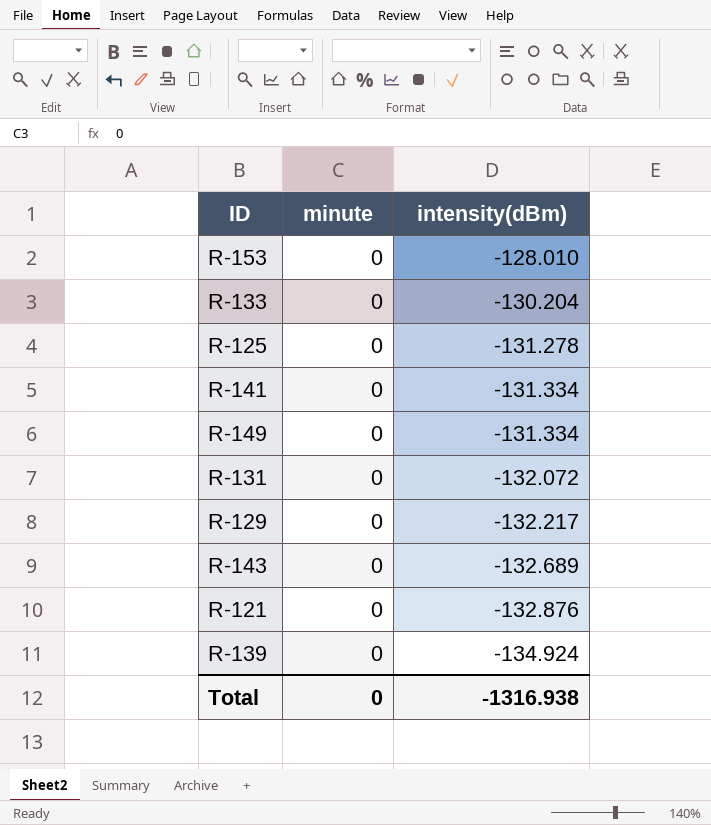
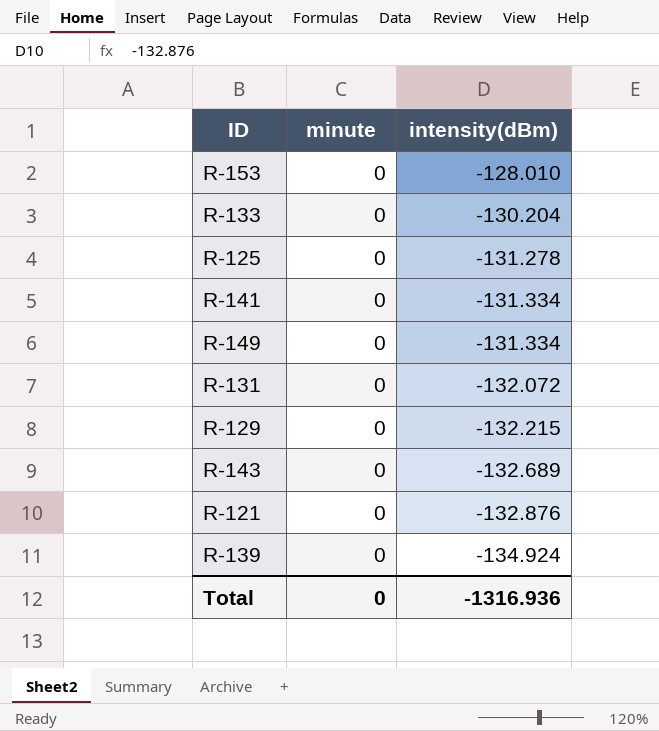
R-129 | intensity(dBm): -132.217 -> -132.215
Total | intensity(dBm): -1316.938 -> -1316.936

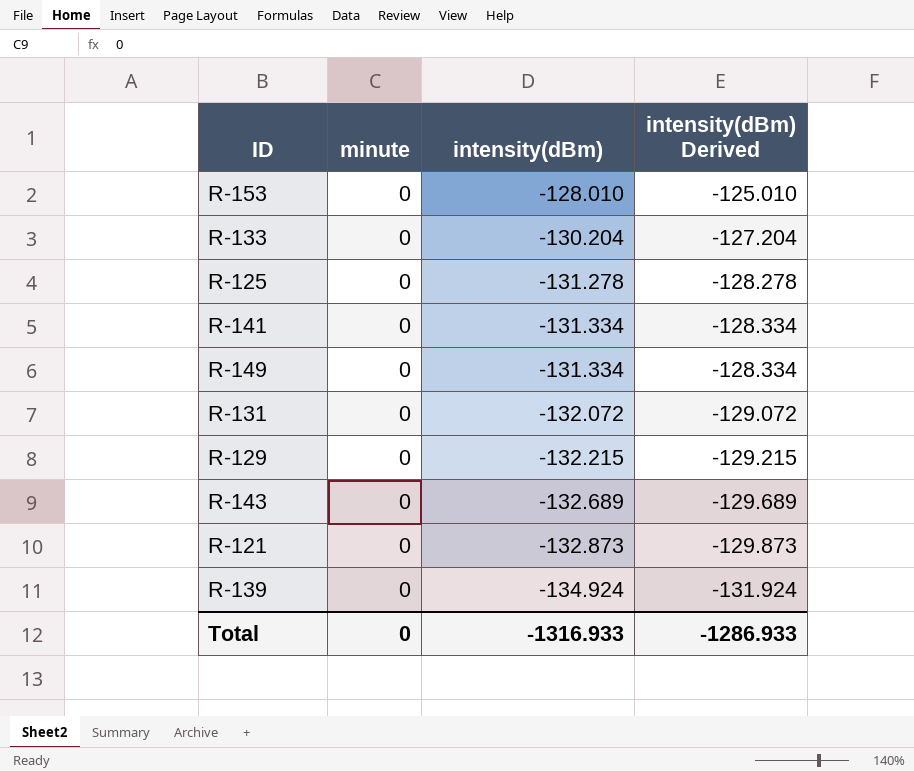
column intensity(dBm) Derived | formula: none -> [intensity(dBm)] + 3
R-121 | intensity(dBm): -132.876 -> -132.873
Total | intensity(dBm): -1316.936 -> -1316.933

